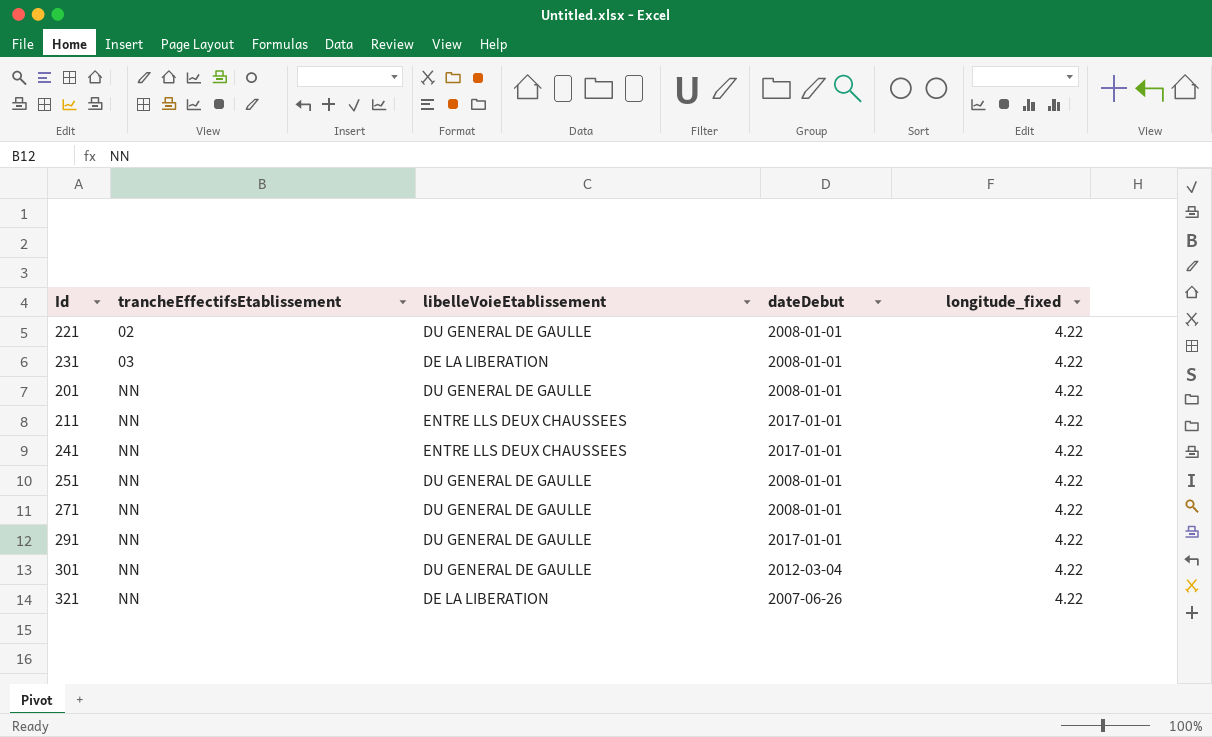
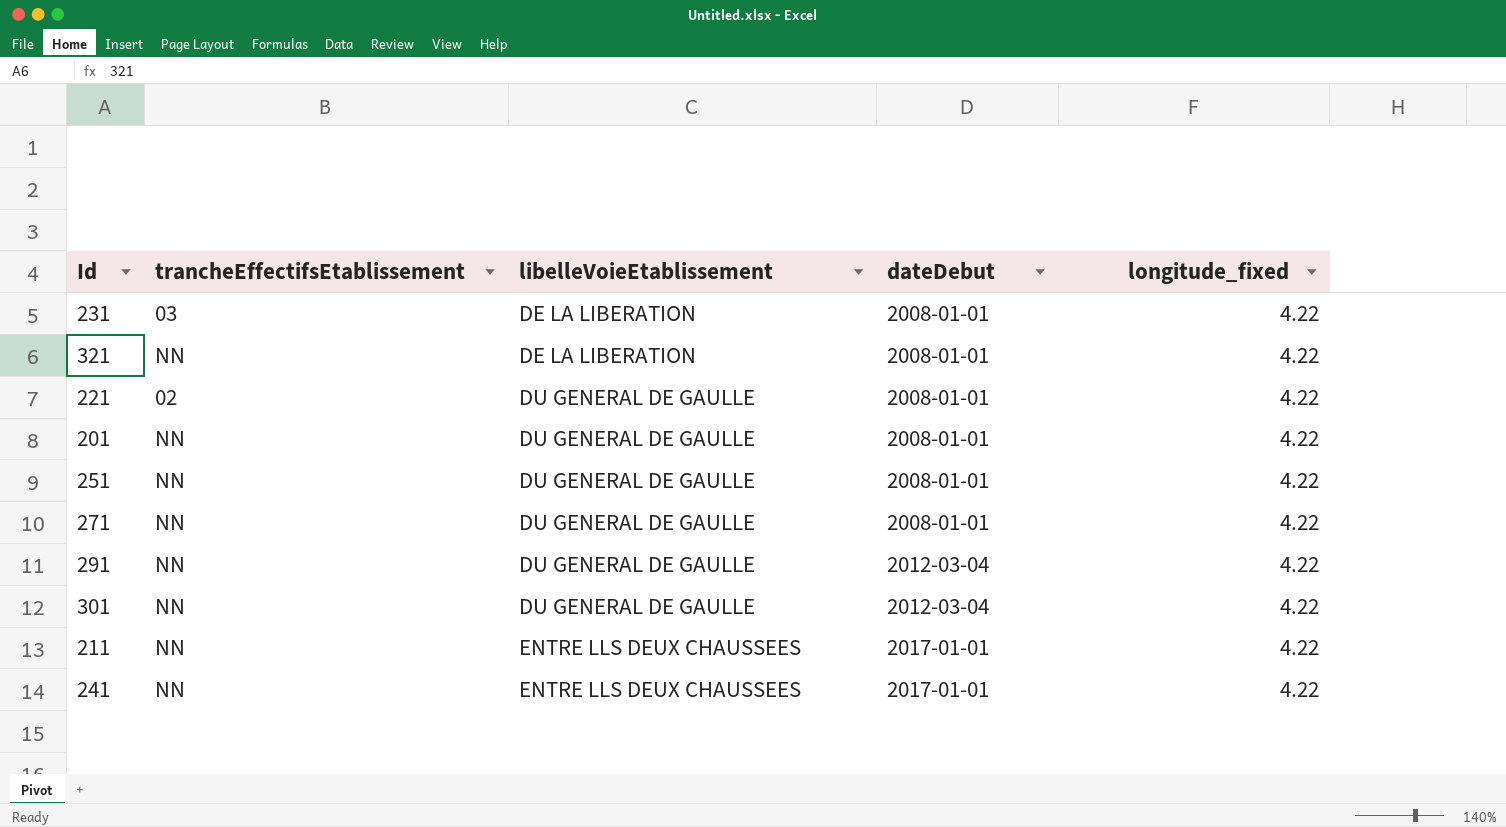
row order: trancheEffectifsEtablissement ascending -> libelleVoieEtablissement ascending
321 | dateDebut: 2007-06-26 -> 2008-01-01
291 | dateDebut: 2017-01-01 -> 2012-03-04

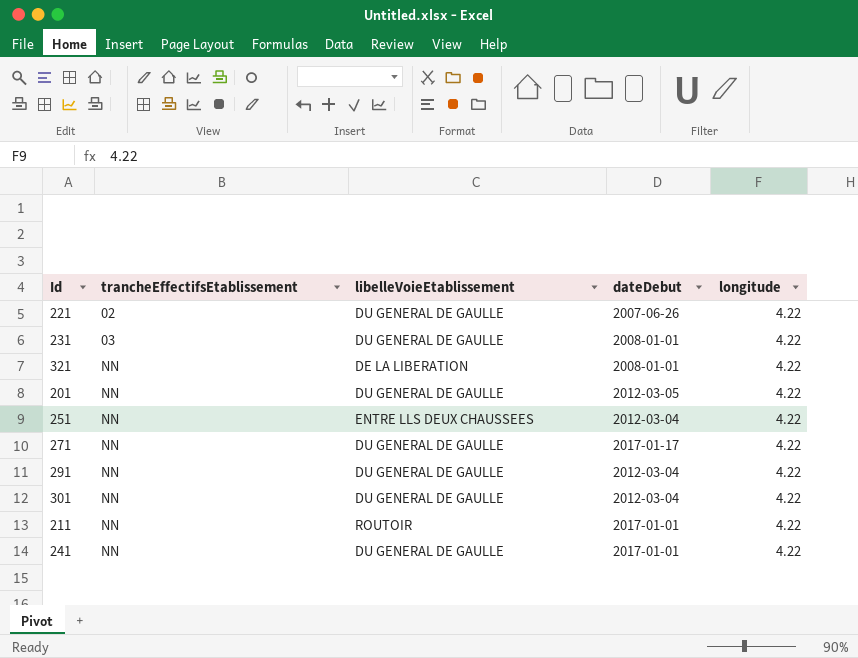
row order: libelleVoieEtablissement ascending -> trancheEffectifsEtablissement ascending
column name: longitude_fixed -> longitude
221 | dateDebut: 2008-01-01 -> 2007-06-26
231 | libelleVoieEtablissement: DE LA LIBERATION -> DU GENERAL DE GAULLE
201 | dateDebut: 2008-01-01 -> 2012-03-05
251 | libelleVoieEtablissement: DU GENERAL DE GAULLE -> ENTRE LLS DEUX CHAUSSEES
251 | dateDebut: 2008-01-01 -> 2012-03-04
271 | dateDebut: 2008-01-01 -> 2017-01-17
211 | libelleVoieEtablissement: ENTRE LLS DEUX CHAUSSEES -> ROUTOIR
241 | libelleVoieEtablissement: ENTRE LLS DEUX CHAUSSEES -> DU GENERAL DE GAULLE

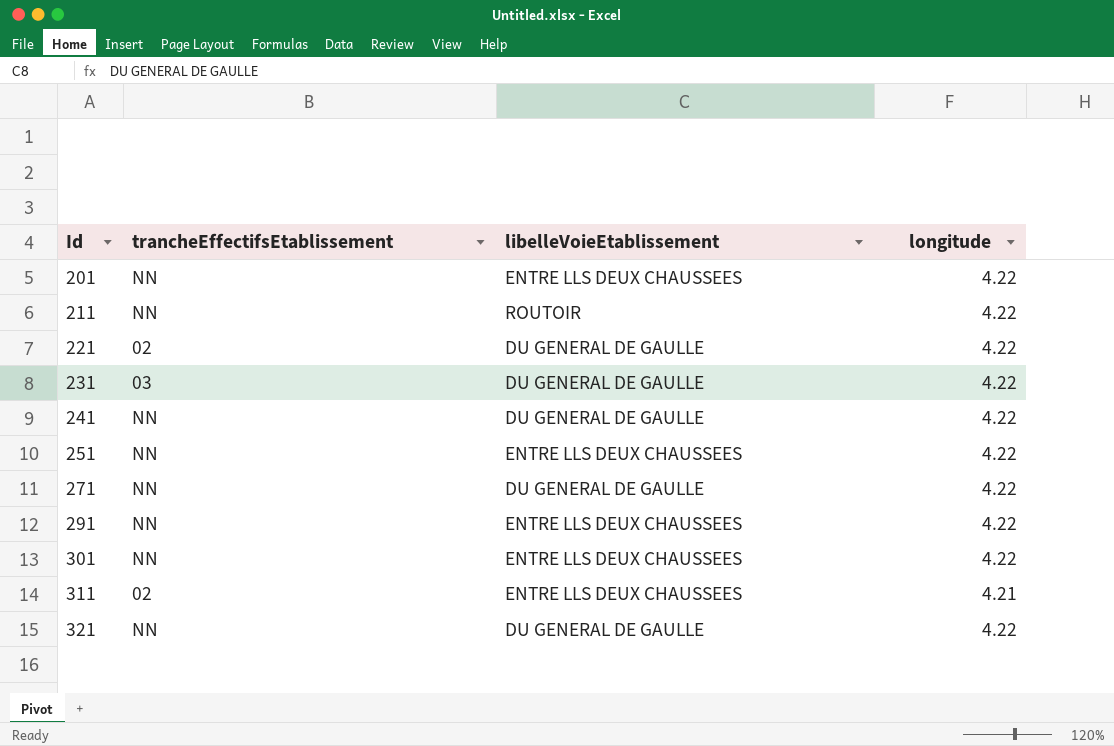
row order: trancheEffectifsEtablissement ascending -> Id ascending
column dateDebut | position: 4 -> none
201 | libelleVoieEtablissement: DU GENERAL DE GAULLE -> ENTRE LLS DEUX CHAUSSEES
291 | libelleVoieEtablissement: DU GENERAL DE GAULLE -> ENTRE LLS DEUX CHAUSSEES
301 | libelleVoieEtablissement: DU GENERAL DE GAULLE -> ENTRE LLS DEUX CHAUSSEES
row 311: none -> 02 | ENTRE LLS DEUX CHAUSSEES | 4.21
321 | libelleVoieEtablissement: DE LA LIBERATION -> DU GENERAL DE GAULLE

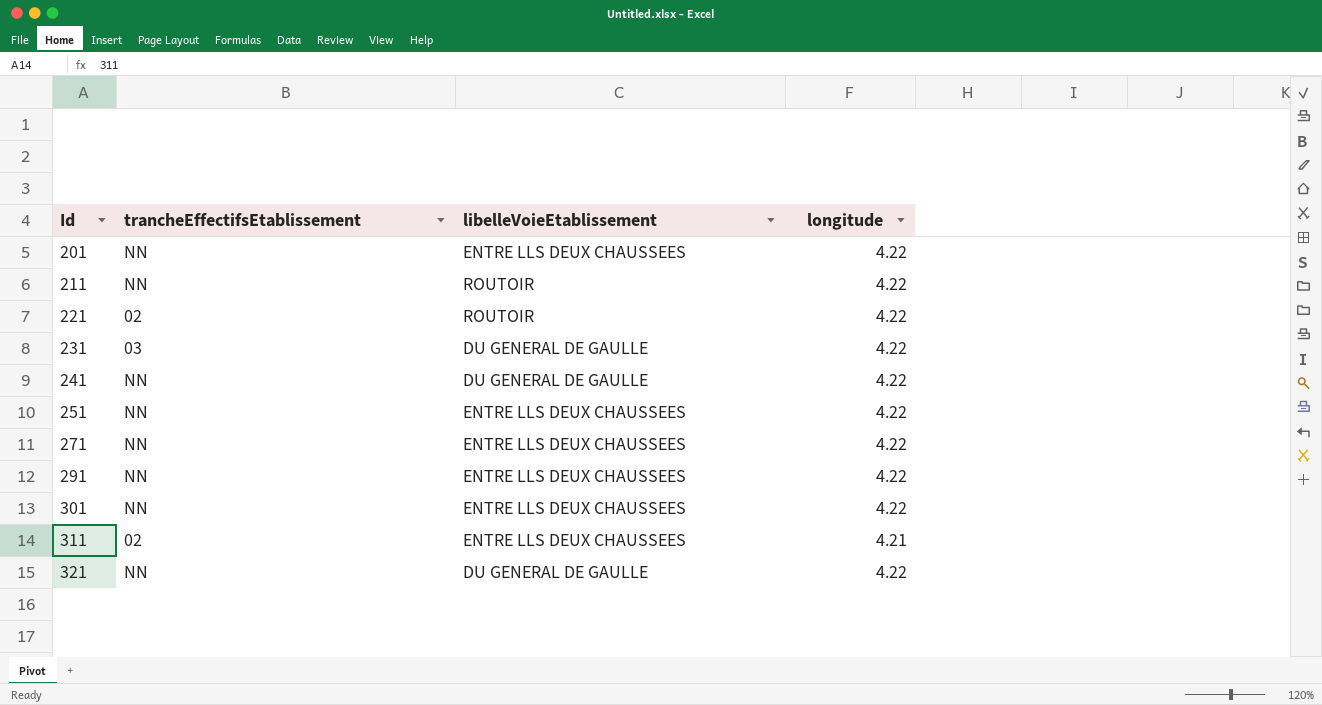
221 | libelleVoieEtablissement: DU GENERAL DE GAULLE -> ROUTOIR
271 | libelleVoieEtablissement: DU GENERAL DE GAULLE -> ENTRE LLS DEUX CHAUSSEES

